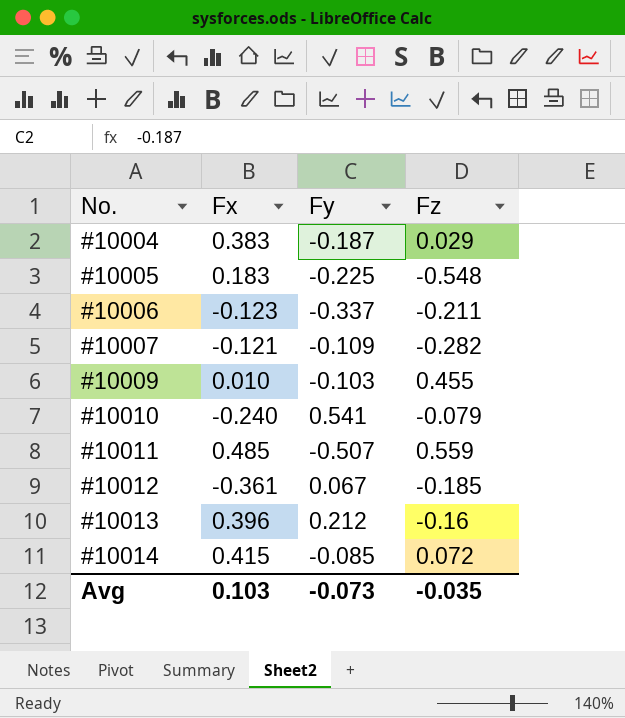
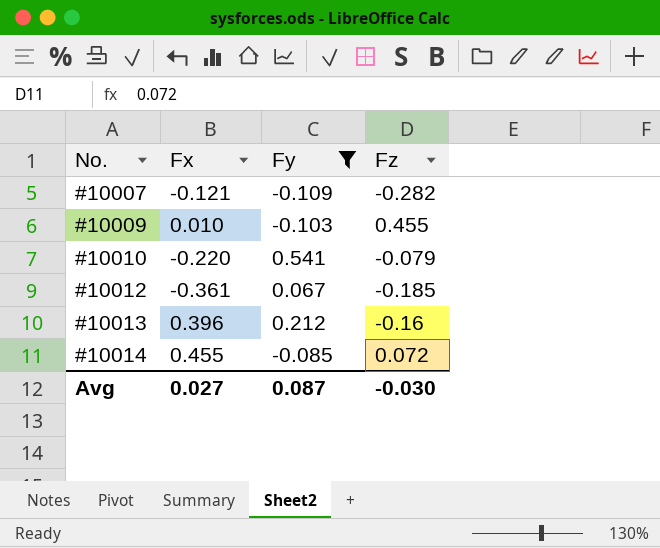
filter: none -> Fy >= -0.109
#10010 | Fx: -0.240 -> -0.220
#10014 | Fx: 0.415 -> 0.455
Avg | Fx: 0.103 -> 0.027
Avg | Fy: -0.073 -> 0.087
Avg | Fz: -0.035 -> -0.030

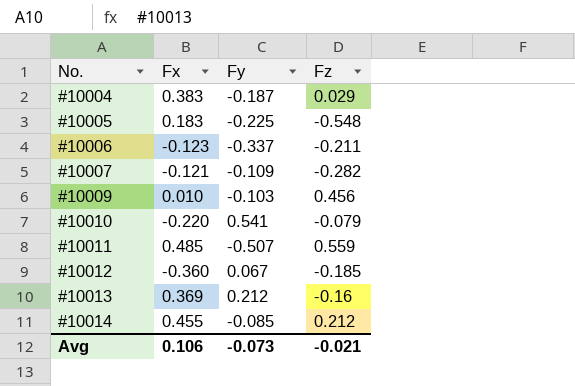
filter: Fy >= -0.109 -> none
#10009 | Fz: 0.455 -> 0.456
#10012 | Fx: -0.361 -> -0.360
#10013 | Fx: 0.396 -> 0.369
#10014 | Fz: 0.072 -> 0.212
Avg | Fx: 0.027 -> 0.106
Avg | Fy: 0.087 -> -0.073
Avg | Fz: -0.030 -> -0.021

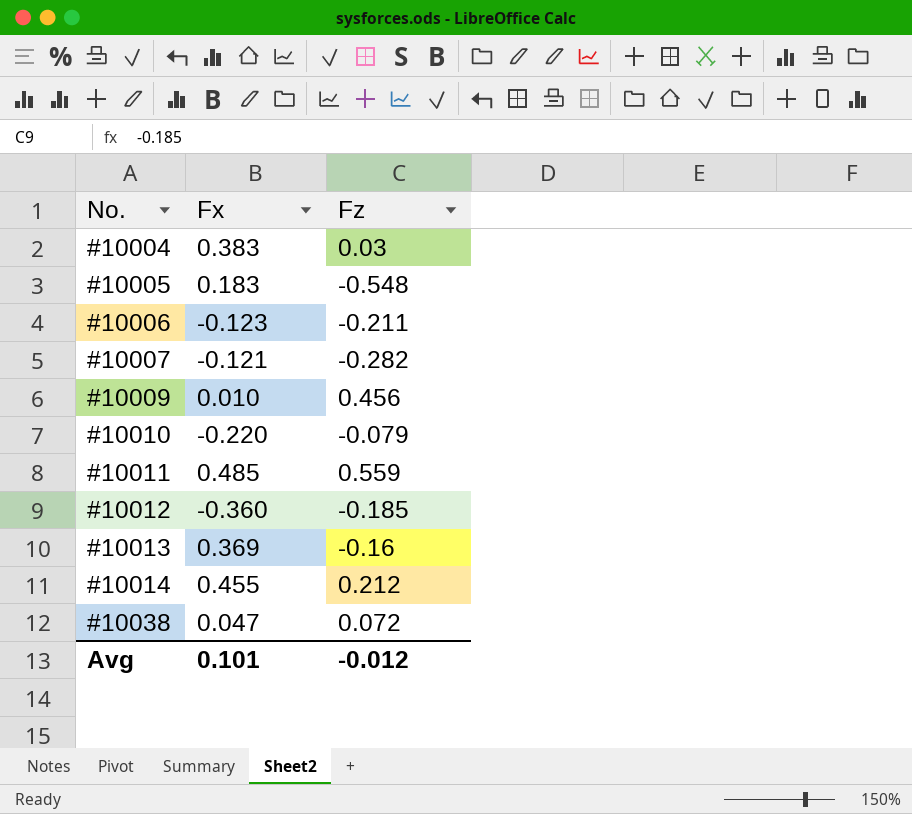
column Fy | position: 3 -> none
#10004 | Fz: 0.029 -> 0.03
row #10038: none -> 0.047 | 0.072
Avg | Fx: 0.106 -> 0.101
Avg | Fz: -0.021 -> -0.012

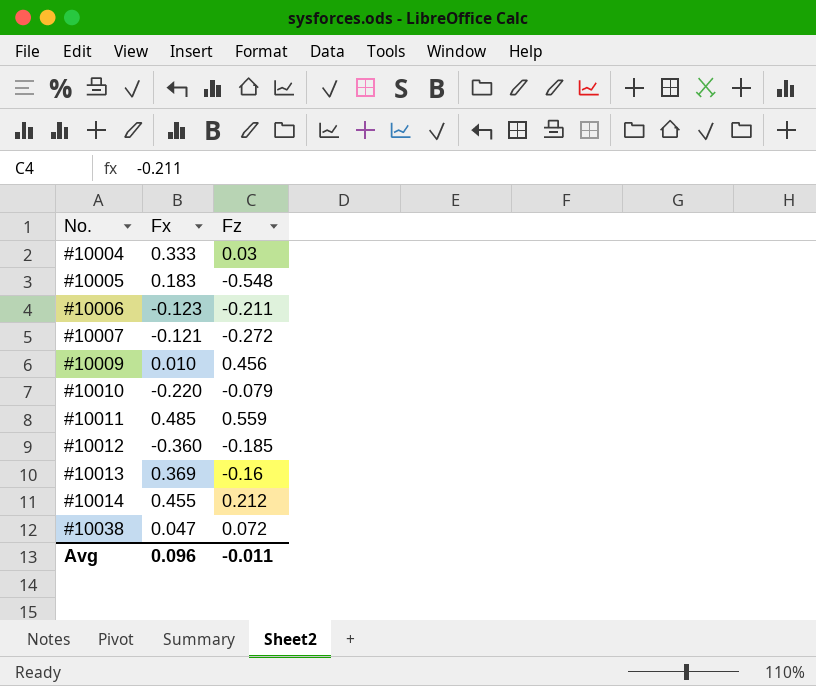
#10004 | Fx: 0.383 -> 0.333
#10007 | Fz: -0.282 -> -0.272
Avg | Fx: 0.101 -> 0.096
Avg | Fz: -0.012 -> -0.011

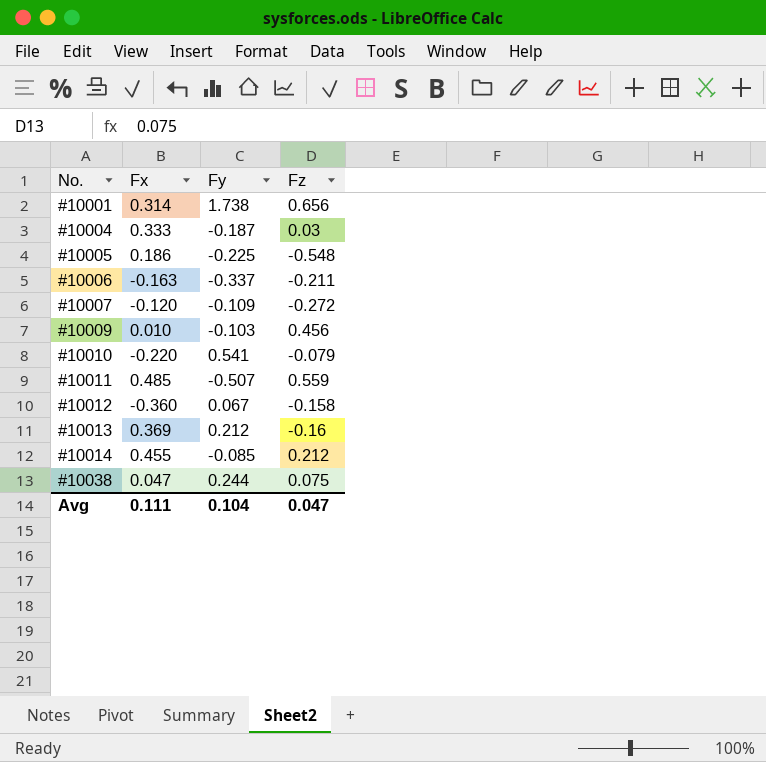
column Fy | position: none -> 3
row #10001: none -> 0.314 | 1.738 | 0.656
#10005 | Fx: 0.183 -> 0.186
#10006 | Fx: -0.123 -> -0.163
#10007 | Fx: -0.121 -> -0.120
#10012 | Fz: -0.185 -> -0.158
#10038 | Fz: 0.072 -> 0.075
Avg | Fx: 0.096 -> 0.111
Avg | Fz: -0.011 -> 0.047

